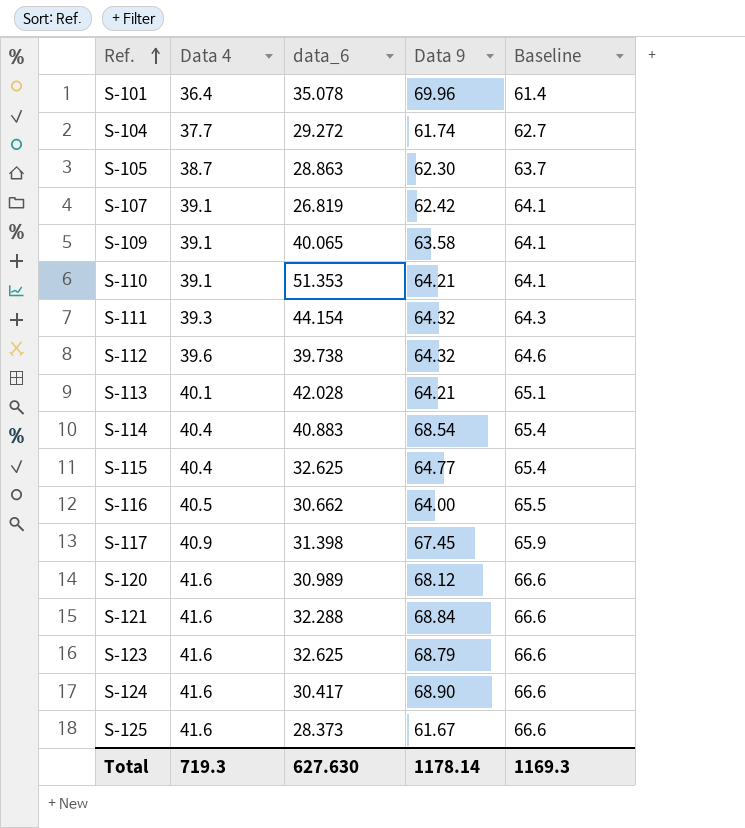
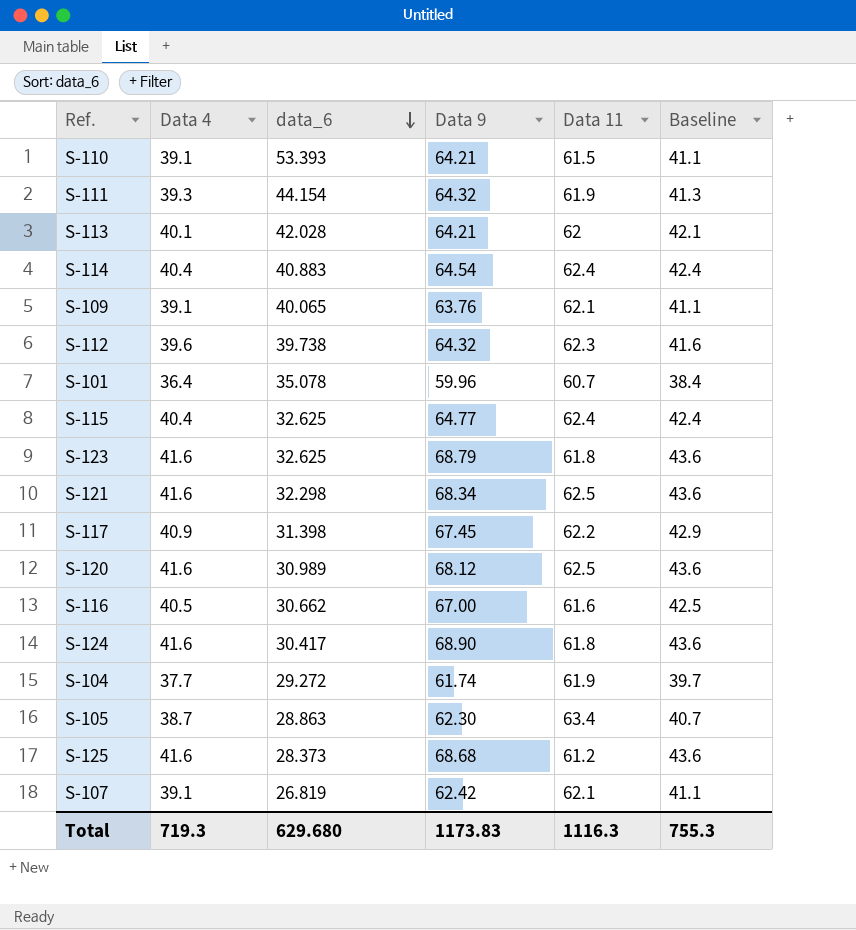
row order: Ref. ascending -> data_6 descending
column Data 11 | position: none -> 5
column Baseline | formula: [Data 4] + 25 -> [Data 4] + 2
S-110 | data_6: 51.353 -> 53.393
S-114 | Data 9: 68.54 -> 64.54
S-109 | Data 9: 63.58 -> 63.76
S-101 | Data 9: 69.96 -> 59.96
S-121 | data_6: 32.288 -> 32.298
S-121 | Data 9: 68.84 -> 68.34
S-116 | Data 9: 64.00 -> 67.00
S-125 | Data 9: 61.67 -> 68.68
Total | data_6: 627.630 -> 629.680
Total | Data 9: 1178.14 -> 1173.83
Total | Baseline: 1169.3 -> 755.3

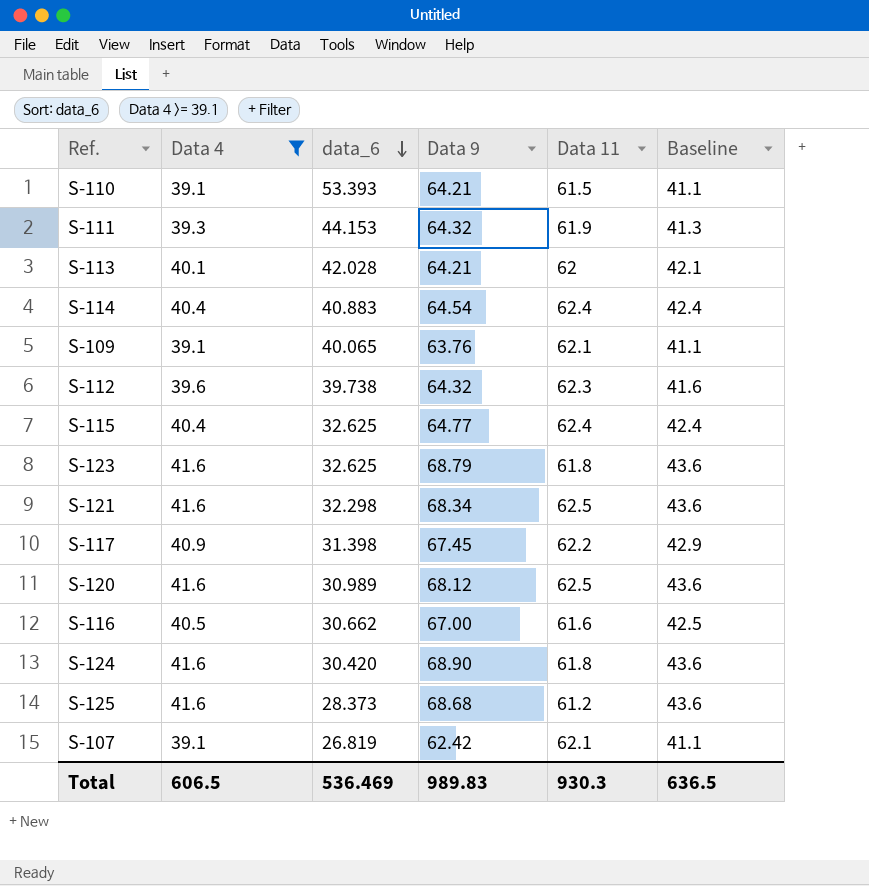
filter: none -> Data 4 >= 39.1
S-111 | data_6: 44.154 -> 44.153
S-124 | data_6: 30.417 -> 30.420
Total | Data 4: 719.3 -> 606.5
Total | data_6: 629.680 -> 536.469
Total | Data 9: 1173.83 -> 989.83
Total | Data 11: 1116.3 -> 930.3
Total | Baseline: 755.3 -> 636.5

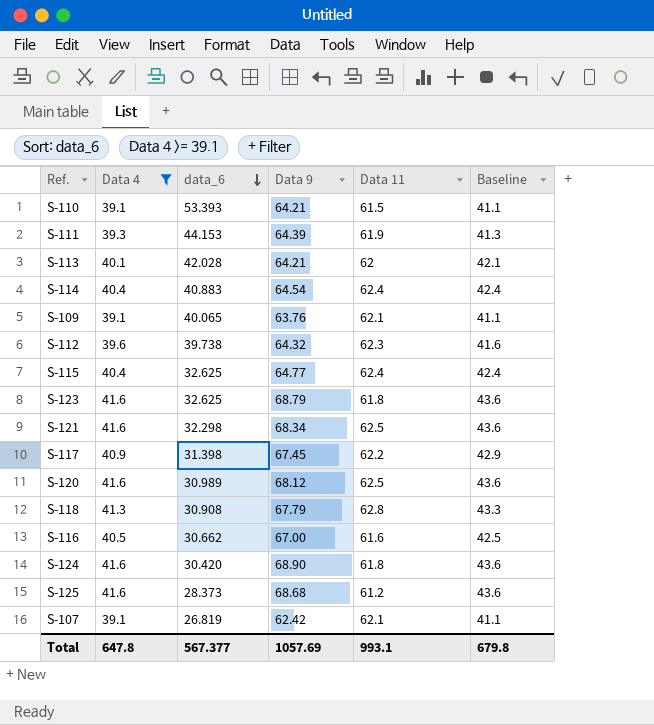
S-111 | Data 9: 64.32 -> 64.39
row S-118: none -> 41.3 | 30.908 | 67.79 | 62.8 | 43.3
Total | Data 4: 606.5 -> 647.8
Total | data_6: 536.469 -> 567.377
Total | Data 9: 989.83 -> 1057.69
Total | Data 11: 930.3 -> 993.1
Total | Baseline: 636.5 -> 679.8

